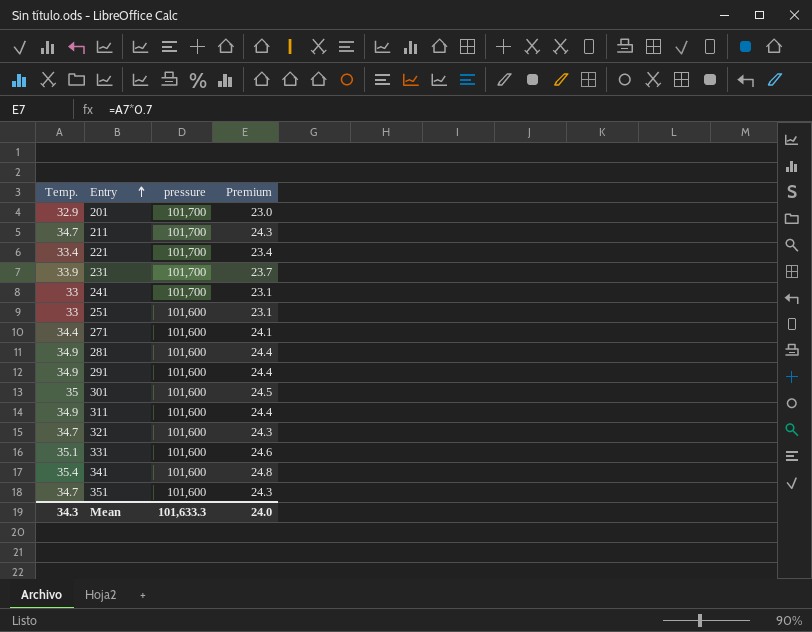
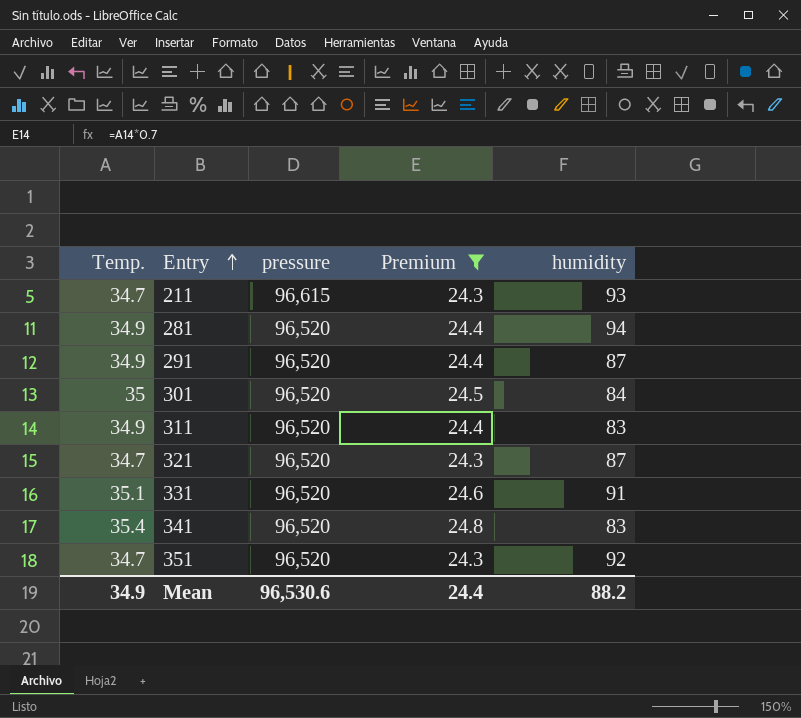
filter: none -> Premium >= 24.3
column humidity | position: none -> 5
211 | pressure: 101,700 -> 96,615
281 | pressure: 101,600 -> 96,520
291 | pressure: 101,600 -> 96,520
301 | pressure: 101,600 -> 96,520
311 | pressure: 101,600 -> 96,520
321 | pressure: 101,600 -> 96,520
331 | pressure: 101,600 -> 96,520
341 | pressure: 101,600 -> 96,520
351 | pressure: 101,600 -> 96,520
Mean | Temp.: 34.3 -> 34.9
Mean | pressure: 101,633.3 -> 96,530.6
Mean | Premium: 24.0 -> 24.4

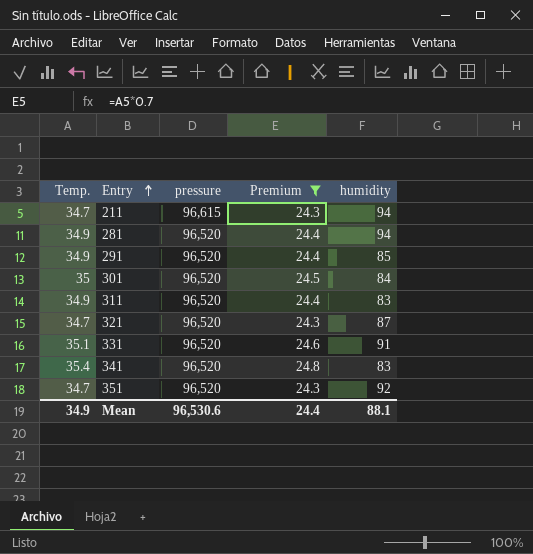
211 | humidity: 93 -> 94
291 | humidity: 87 -> 85
Mean | humidity: 88.2 -> 88.1

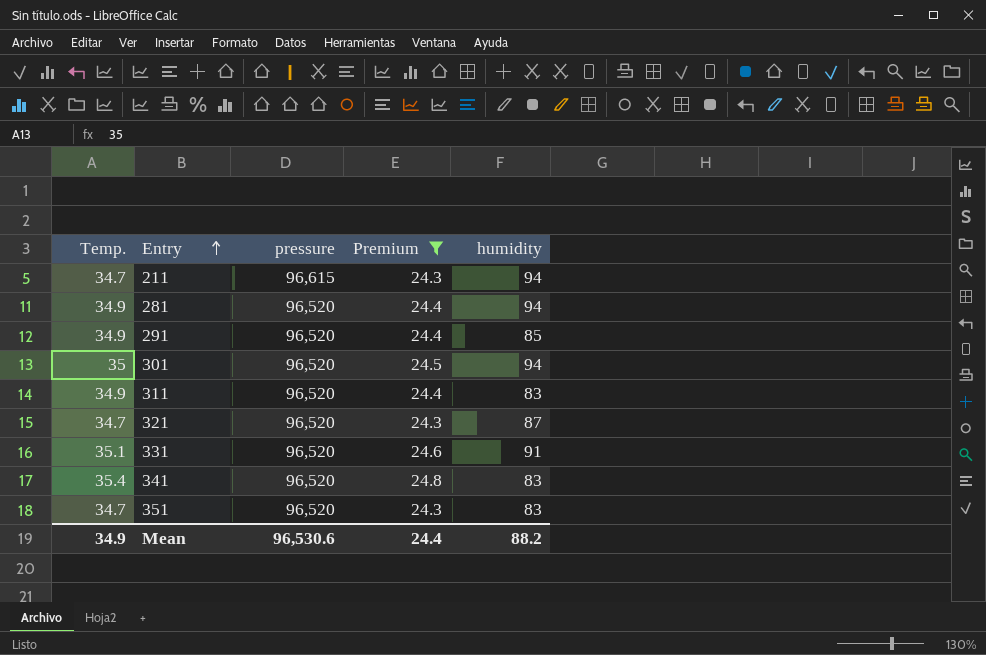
301 | humidity: 84 -> 94
351 | humidity: 92 -> 83
Mean | humidity: 88.1 -> 88.2

